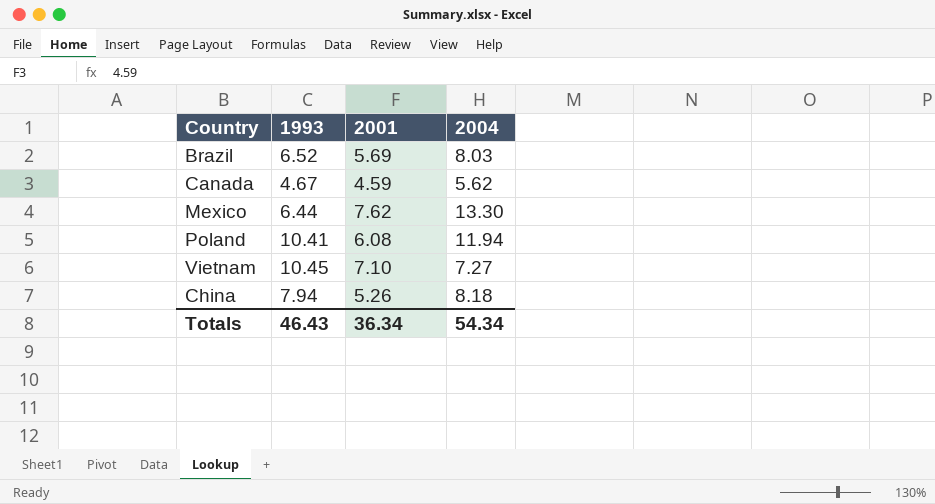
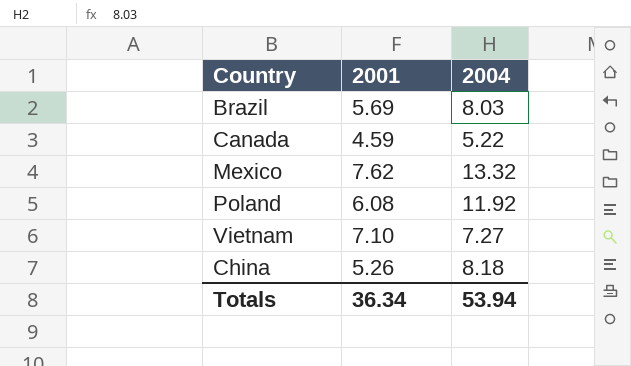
column 1993 | position: 2 -> none
Canada | 2004: 5.62 -> 5.22
Mexico | 2004: 13.30 -> 13.32
Poland | 2004: 11.94 -> 11.92
Totals | 2004: 54.34 -> 53.94

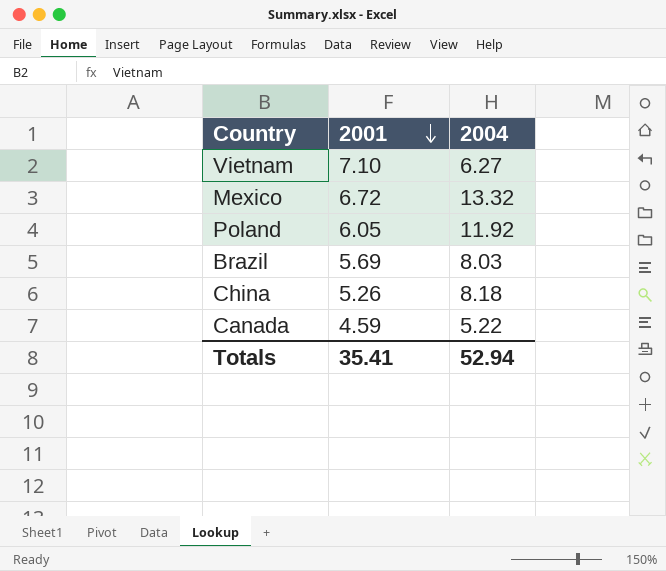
row order: none -> 2001 descending
Vietnam | 2004: 7.27 -> 6.27
Mexico | 2001: 7.62 -> 6.72
Poland | 2001: 6.08 -> 6.05
Totals | 2001: 36.34 -> 35.41
Totals | 2004: 53.94 -> 52.94

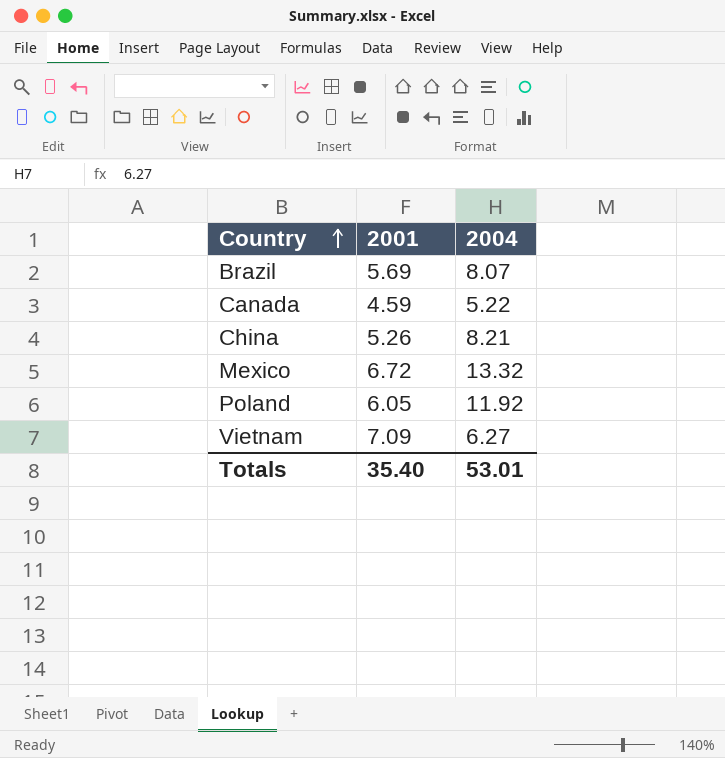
row order: 2001 descending -> Country ascending
Brazil | 2004: 8.03 -> 8.07
China | 2004: 8.18 -> 8.21
Vietnam | 2001: 7.10 -> 7.09
Totals | 2001: 35.41 -> 35.40
Totals | 2004: 52.94 -> 53.01

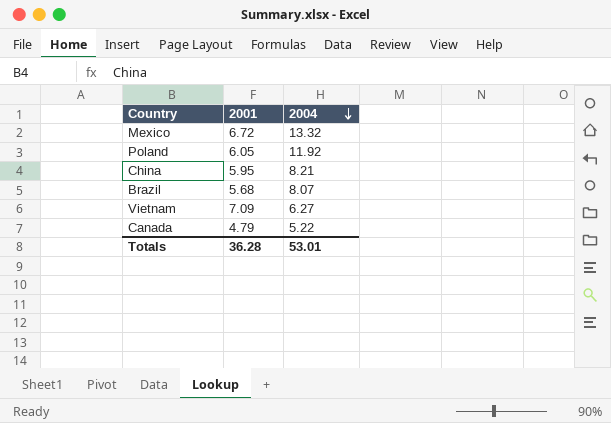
row order: Country ascending -> 2004 descending
China | 2001: 5.26 -> 5.95
Brazil | 2001: 5.69 -> 5.68
Canada | 2001: 4.59 -> 4.79
Totals | 2001: 35.40 -> 36.28

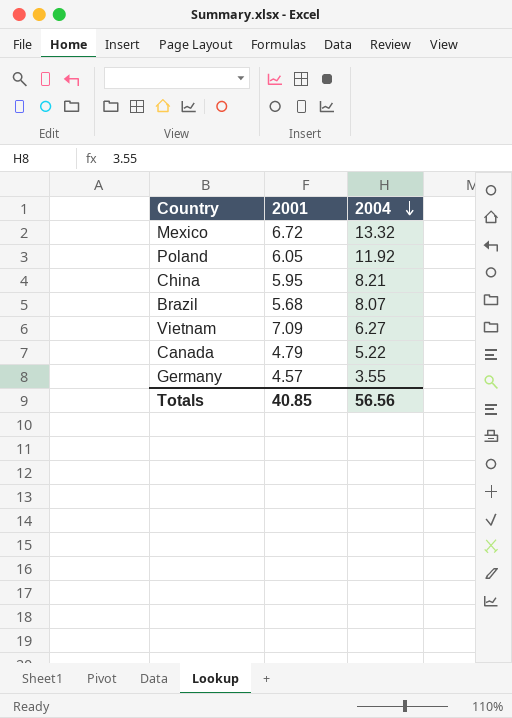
row Germany: none -> 4.57 | 3.55
Totals | 2001: 36.28 -> 40.85
Totals | 2004: 53.01 -> 56.56

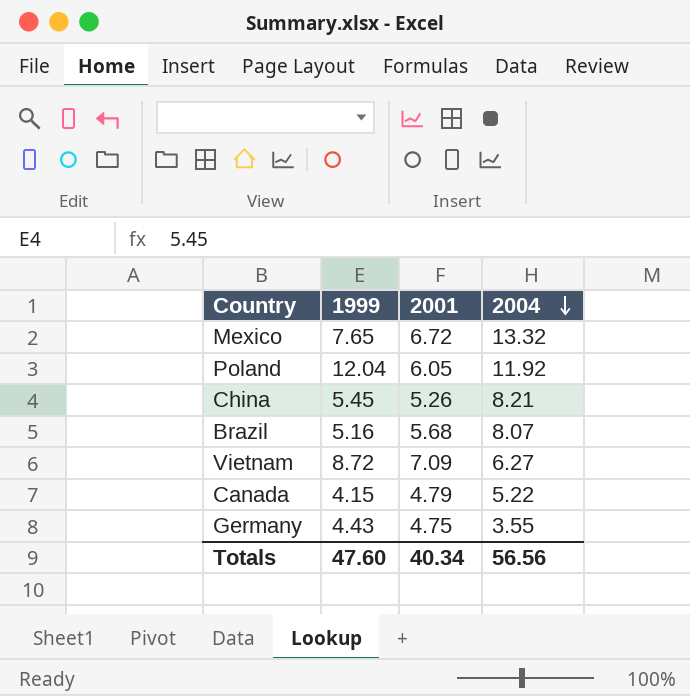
column 1999 | position: none -> 2
China | 2001: 5.95 -> 5.26
Germany | 2001: 4.57 -> 4.75
Totals | 2001: 40.85 -> 40.34

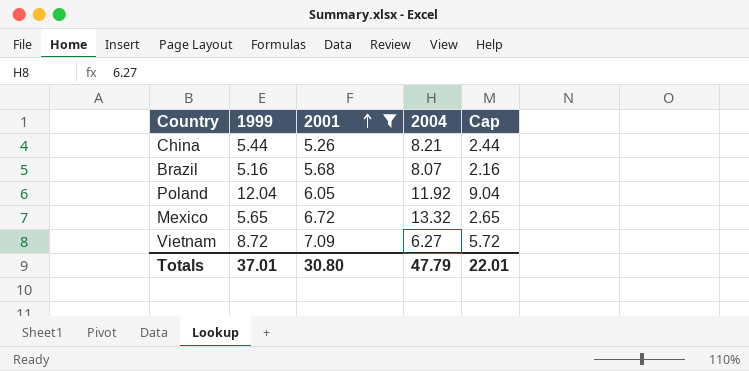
filter: none -> 2001 >= 5.26
row order: 2004 descending -> 2001 ascending
column Cap | formula: none -> [1999] - 3
China | 1999: 5.45 -> 5.44
Mexico | 1999: 7.65 -> 5.65
Totals | 1999: 47.60 -> 37.01
Totals | 2001: 40.34 -> 30.80
Totals | 2004: 56.56 -> 47.79

